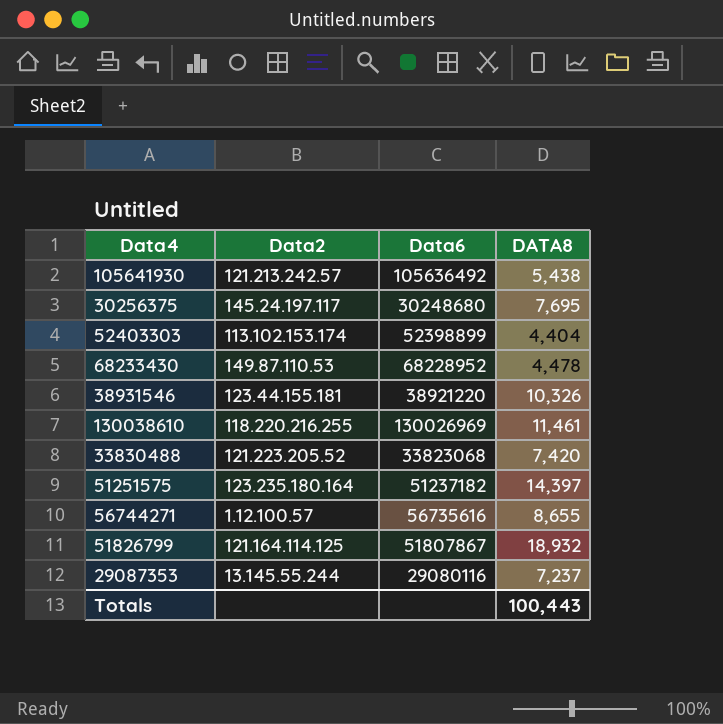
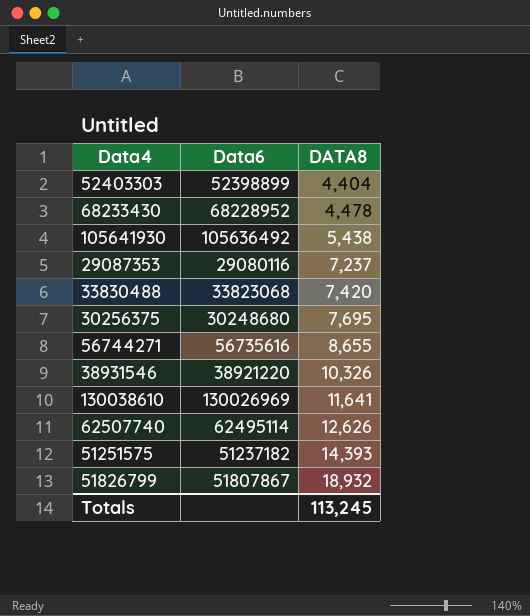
row order: none -> DATA8 ascending
column Data2 | position: 2 -> none
130038610 | DATA8: 11,461 -> 11,641
row 62507740: none -> 62495114 | 12,626
51251575 | DATA8: 14,397 -> 14,393
Totals | DATA8: 100,443 -> 113,245

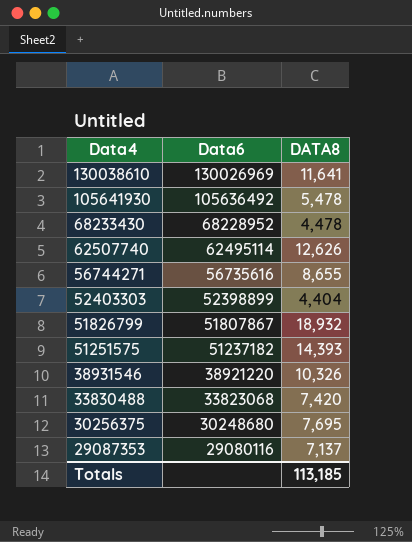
row order: DATA8 ascending -> Data4 descending
105641930 | DATA8: 5,438 -> 5,478
29087353 | DATA8: 7,237 -> 7,137
Totals | DATA8: 113,245 -> 113,185

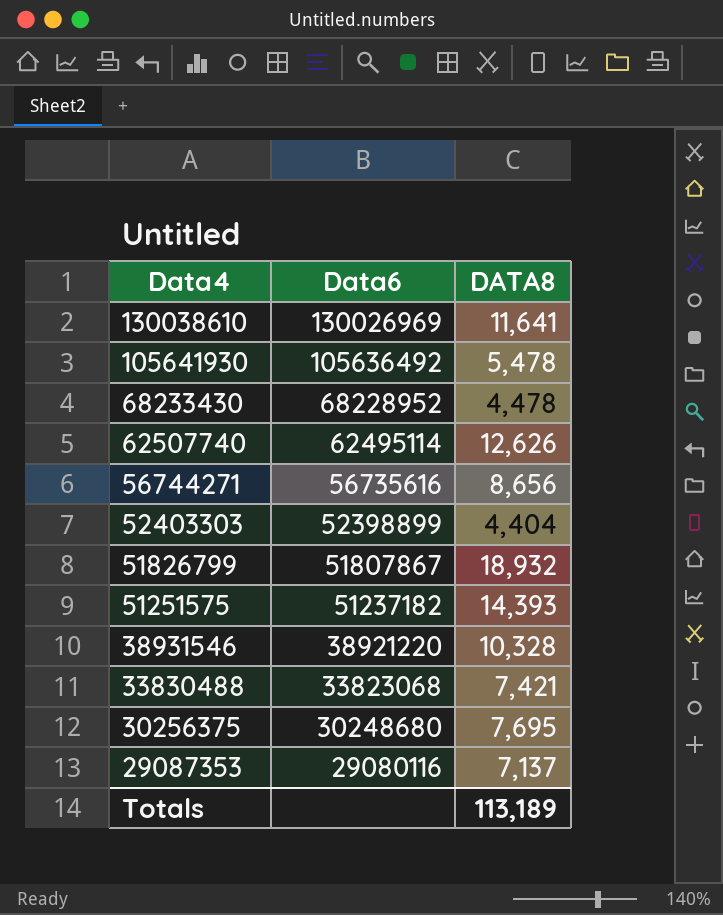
56744271 | DATA8: 8,655 -> 8,656
38931546 | DATA8: 10,326 -> 10,328
33830488 | DATA8: 7,420 -> 7,421
Totals | DATA8: 113,185 -> 113,189

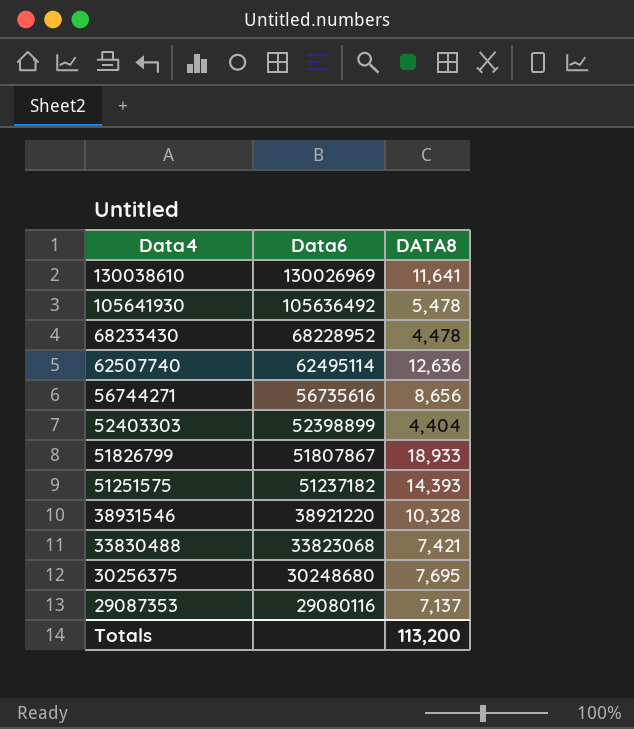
62507740 | DATA8: 12,626 -> 12,636
51826799 | DATA8: 18,932 -> 18,933
Totals | DATA8: 113,189 -> 113,200

